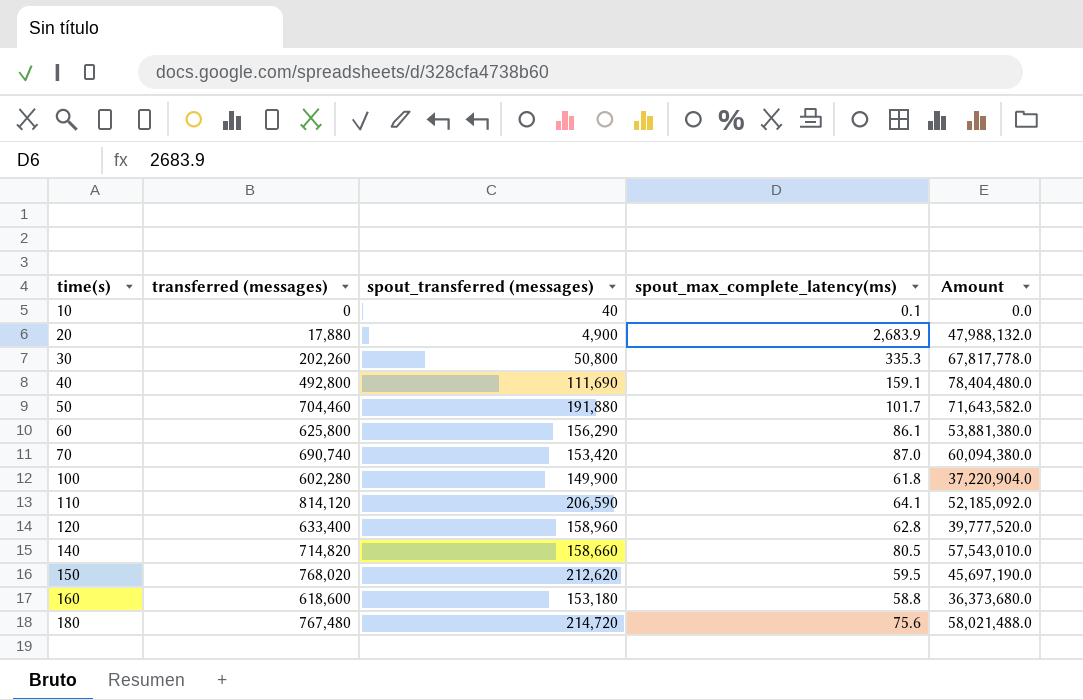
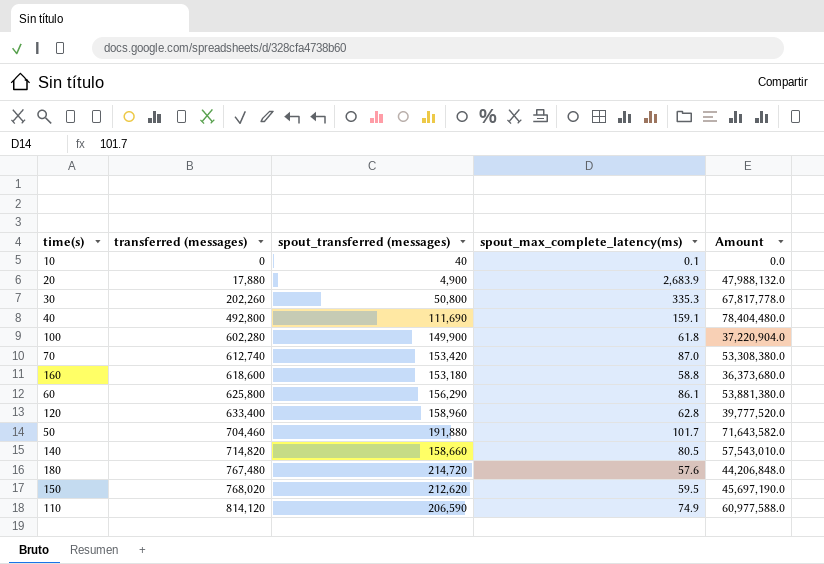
row order: time(s) ascending -> transferred (messages) ascending
70 | transferred (messages): 690,740 -> 612,740
70 | Amount: 60,094,380.0 -> 53,308,380.0
180 | spout_max_complete_latency(ms): 75.6 -> 57.6
180 | Amount: 58,021,488.0 -> 44,206,848.0
110 | spout_max_complete_latency(ms): 64.1 -> 74.9
110 | Amount: 52,185,092.0 -> 60,977,588.0

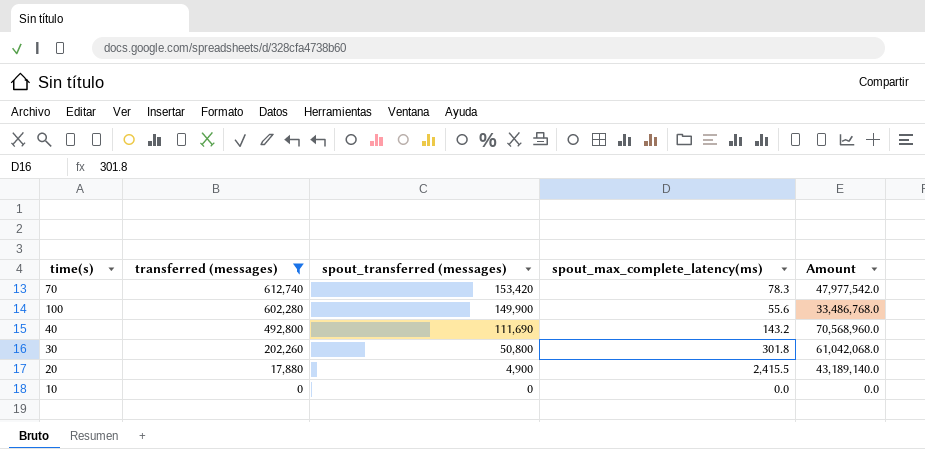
filter: none -> transferred (messages) <= 612,740
row order: transferred (messages) ascending -> transferred (messages) descending
70 | spout_max_complete_latency(ms): 87.0 -> 78.3
70 | Amount: 53,308,380.0 -> 47,977,542.0
100 | spout_max_complete_latency(ms): 61.8 -> 55.6
100 | Amount: 37,220,904.0 -> 33,486,768.0
40 | spout_max_complete_latency(ms): 159.1 -> 143.2
40 | Amount: 78,404,480.0 -> 70,568,960.0
30 | spout_max_complete_latency(ms): 335.3 -> 301.8
30 | Amount: 67,817,778.0 -> 61,042,068.0
20 | spout_max_complete_latency(ms): 2,683.9 -> 2,415.5
20 | Amount: 47,988,132.0 -> 43,189,140.0
10 | spout_transferred (messages): 40 -> 0
10 | spout_max_complete_latency(ms): 0.1 -> 0.0

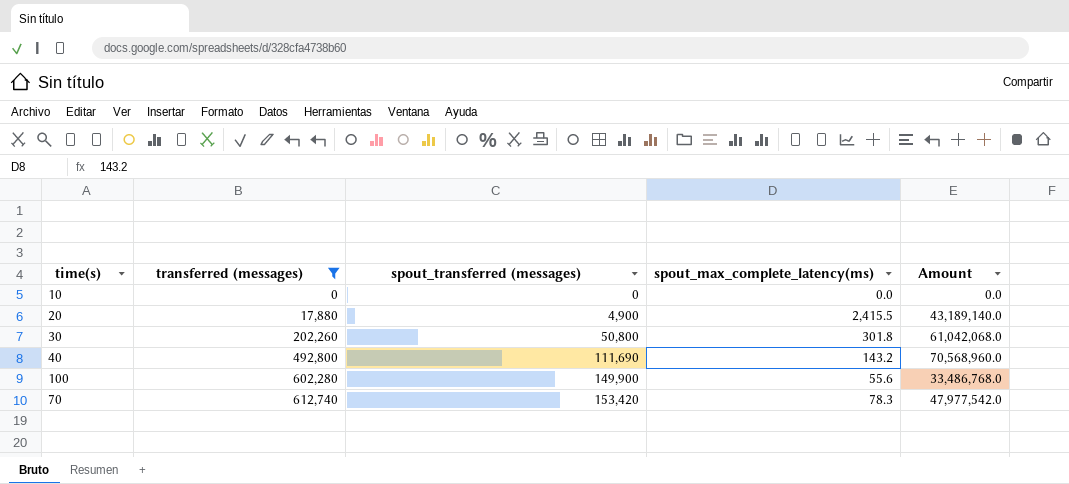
row order: transferred (messages) descending -> transferred (messages) ascending

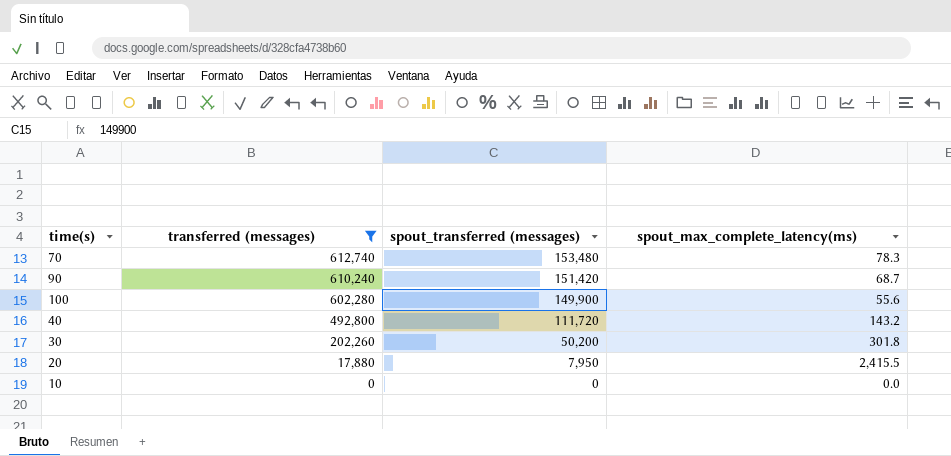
row order: transferred (messages) ascending -> transferred (messages) descending
column Amount | formula: [transferred (messages)] * [spout_max_complete_latency(ms)] -> none
70 | spout_transferred (messages): 153,420 -> 153,480
row 90: none -> 610,240 | 151,420 | 68.7
40 | spout_transferred (messages): 111,690 -> 111,720
30 | spout_transferred (messages): 50,800 -> 50,200
20 | spout_transferred (messages): 4,900 -> 7,950

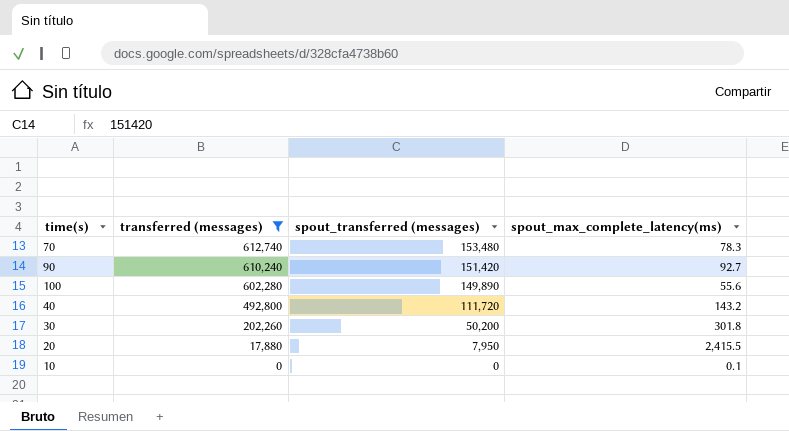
90 | spout_max_complete_latency(ms): 68.7 -> 92.7
100 | spout_transferred (messages): 149,900 -> 149,890
10 | spout_max_complete_latency(ms): 0.0 -> 0.1

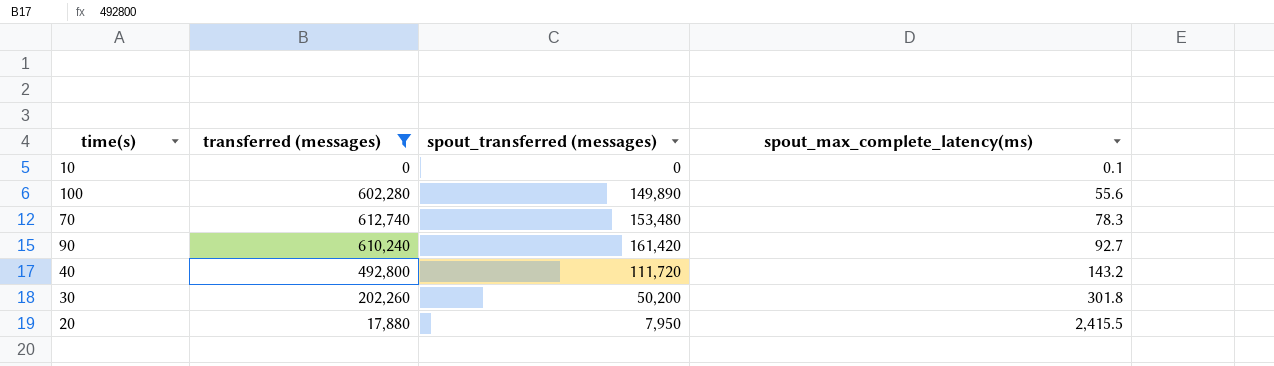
row order: transferred (messages) descending -> spout_max_complete_latency(ms) ascending
90 | spout_transferred (messages): 151,420 -> 161,420

